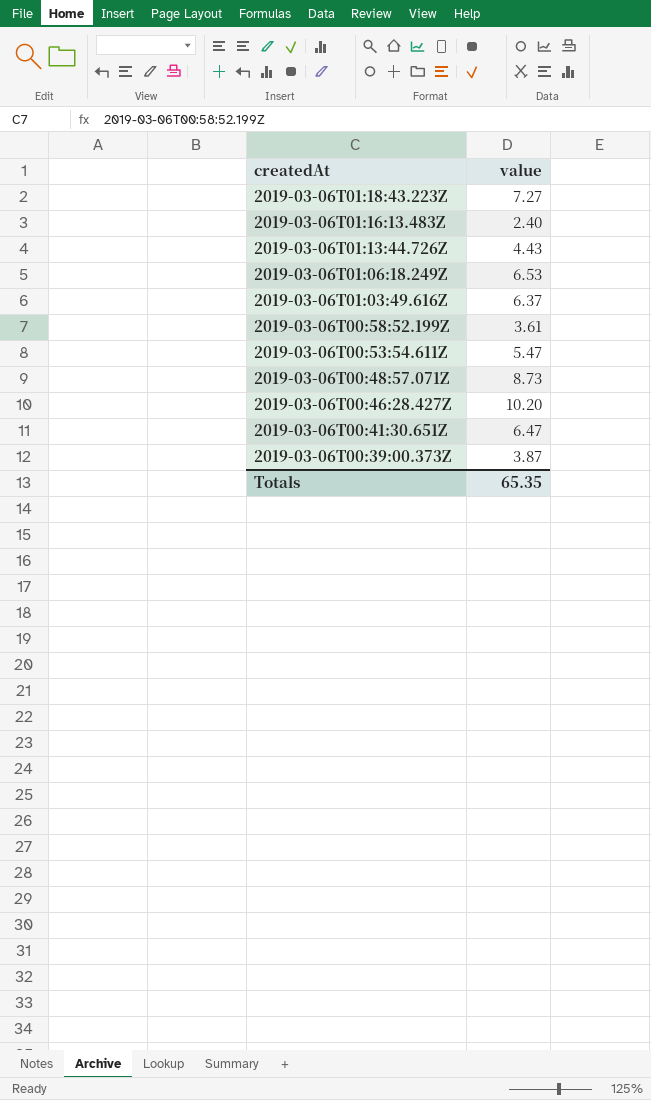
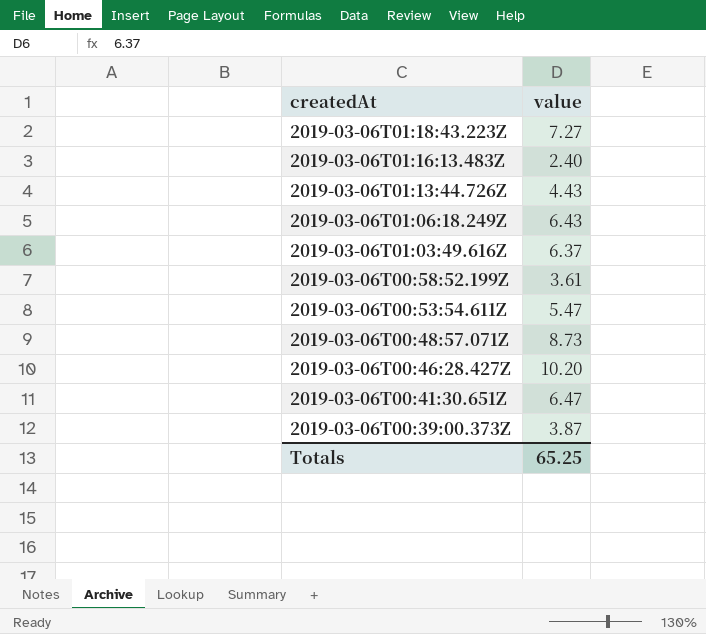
2019-03-06T01:06:18.249Z | value: 6.53 -> 6.43
Totals | value: 65.35 -> 65.25

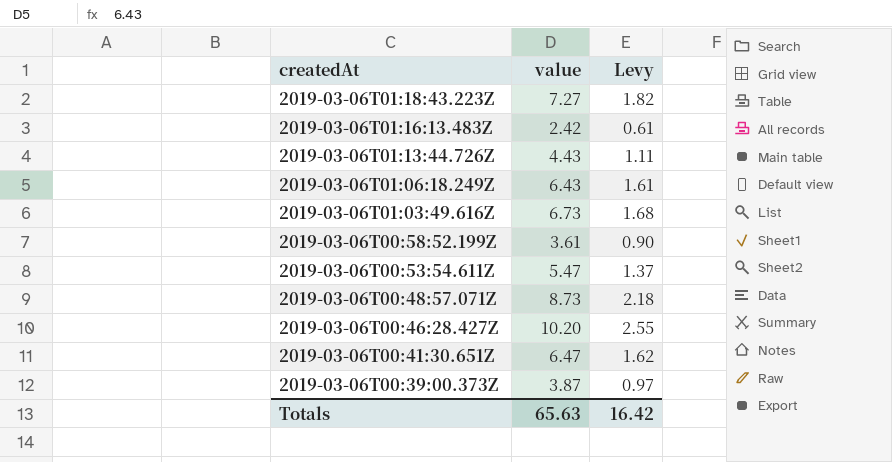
column Levy | formula: none -> [value] * 0.25
2019-03-06T01:16:13.483Z | value: 2.40 -> 2.42
2019-03-06T01:03:49.616Z | value: 6.37 -> 6.73
Totals | value: 65.25 -> 65.63

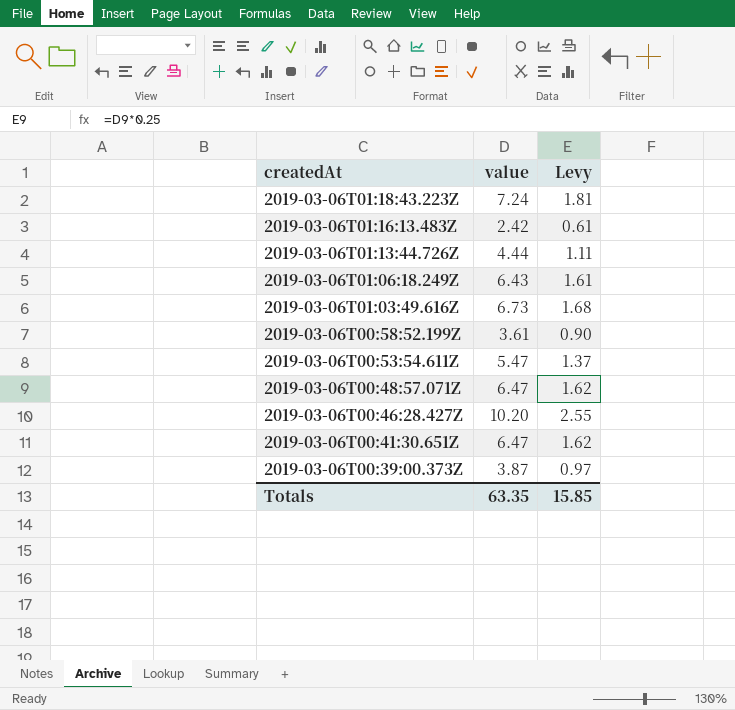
2019-03-06T01:18:43.223Z | value: 7.27 -> 7.24
2019-03-06T01:18:43.223Z | Levy: 1.82 -> 1.81
2019-03-06T01:13:44.726Z | value: 4.43 -> 4.44
2019-03-06T00:48:57.071Z | value: 8.73 -> 6.47
2019-03-06T00:48:57.071Z | Levy: 2.18 -> 1.62
Totals | value: 65.63 -> 63.35
Totals | Levy: 16.42 -> 15.85

